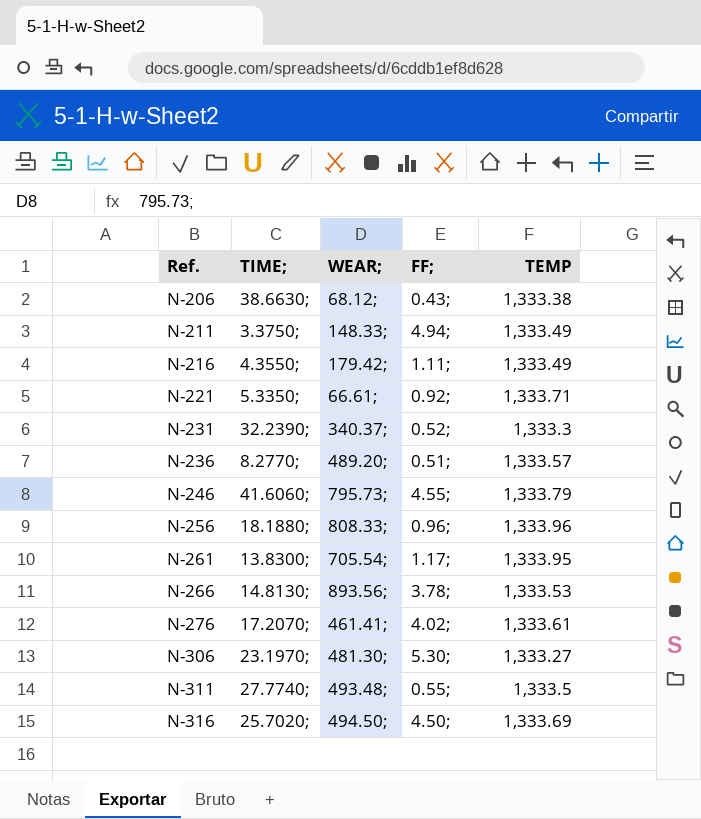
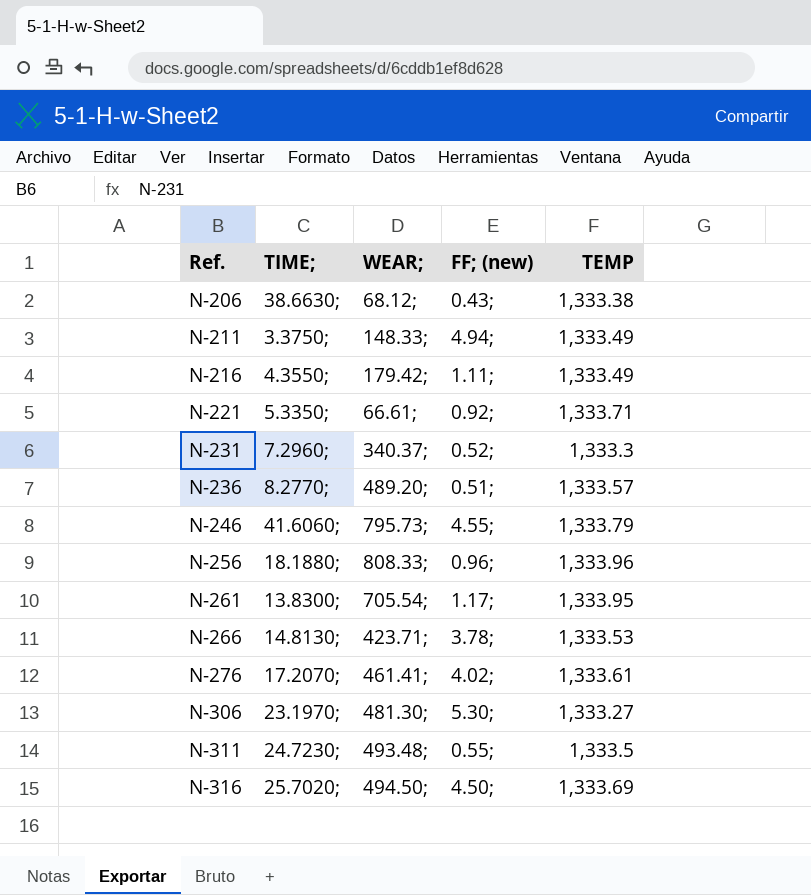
column name: FF; -> FF; (new)
N-231 | TIME;: 32.2390; -> 7.2960;
N-266 | WEAR;: 893.56; -> 423.71;
N-311 | TIME;: 27.7740; -> 24.7230;

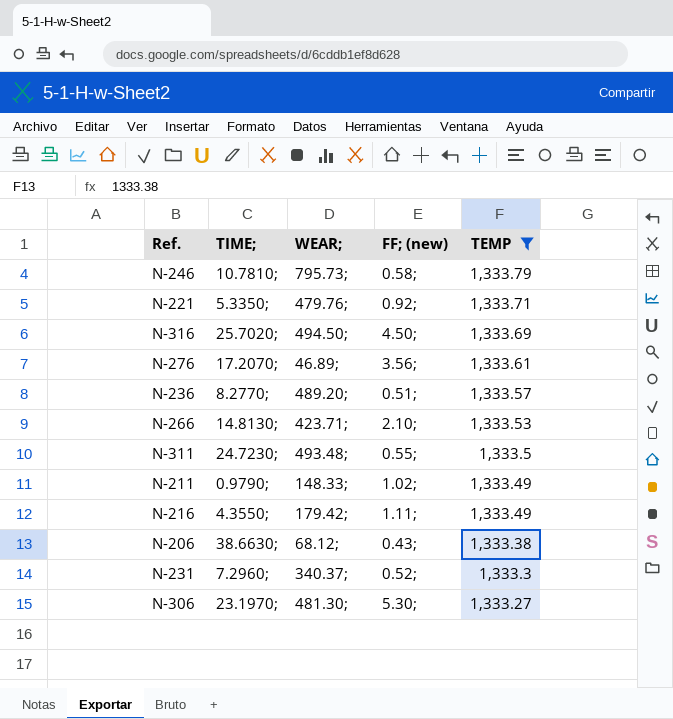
filter: none -> TEMP <= 1,333.79
row order: Ref. ascending -> TEMP descending
N-246 | TIME;: 41.6060; -> 10.7810;
N-246 | FF; (new): 4.55; -> 0.58;
N-221 | WEAR;: 66.61; -> 479.76;
N-276 | WEAR;: 461.41; -> 46.89;
N-276 | FF; (new): 4.02; -> 3.56;
N-266 | FF; (new): 3.78; -> 2.10;
N-211 | TIME;: 3.3750; -> 0.9790;
N-211 | FF; (new): 4.94; -> 1.02;

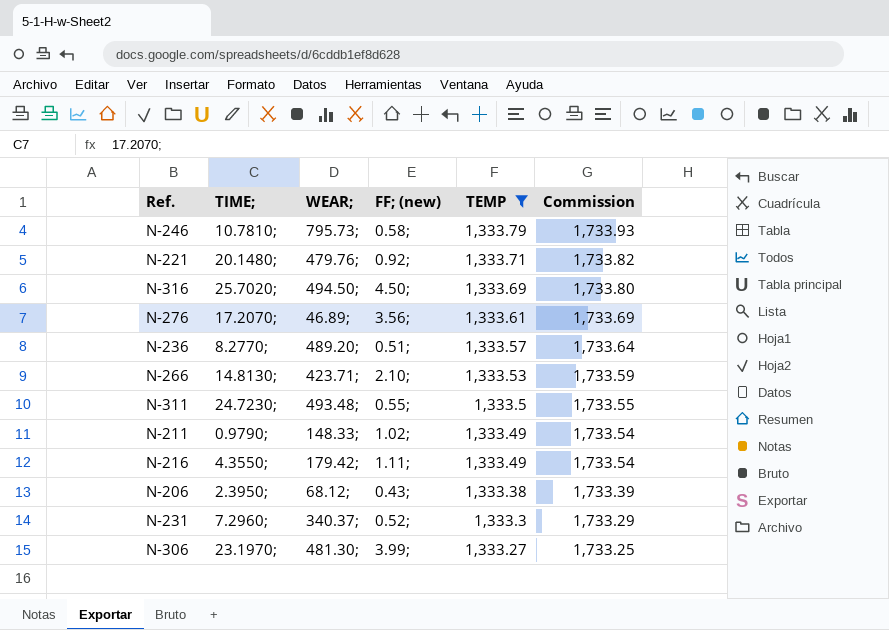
column Commission | formula: none -> [TEMP] * 1.3
N-221 | TIME;: 5.3350; -> 20.1480;
N-206 | TIME;: 38.6630; -> 2.3950;
N-306 | FF; (new): 5.30; -> 3.99;

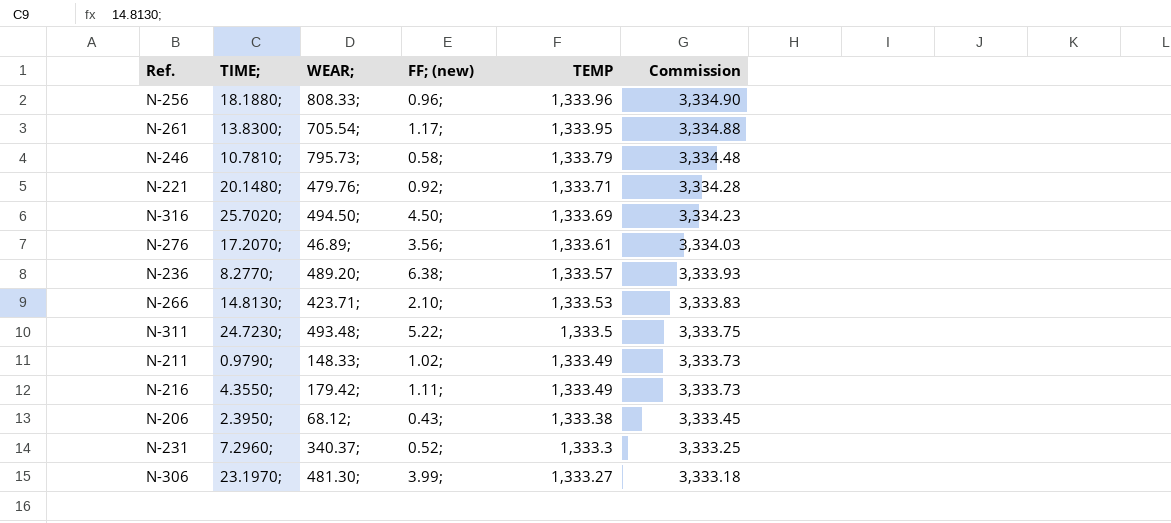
filter: TEMP <= 1,333.79 -> none
column Commission | formula: [TEMP] * 1.3 -> [TEMP] * 2.5
N-236 | FF; (new): 0.51; -> 6.38;
N-311 | FF; (new): 0.55; -> 5.22;

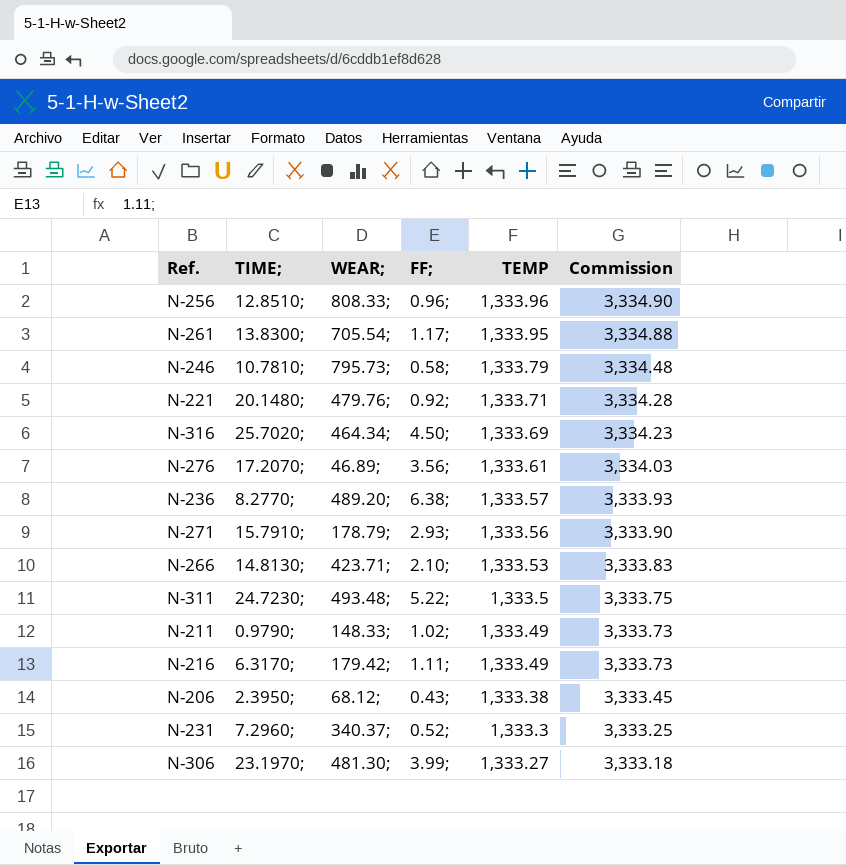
column name: FF; (new) -> FF;
N-256 | TIME;: 18.1880; -> 12.8510;
N-316 | WEAR;: 494.50; -> 464.34;
row N-271: none -> 15.7910; | 178.79; | 2.93; | 1,333.56 | 3,333.90
N-216 | TIME;: 4.3550; -> 6.3170;

